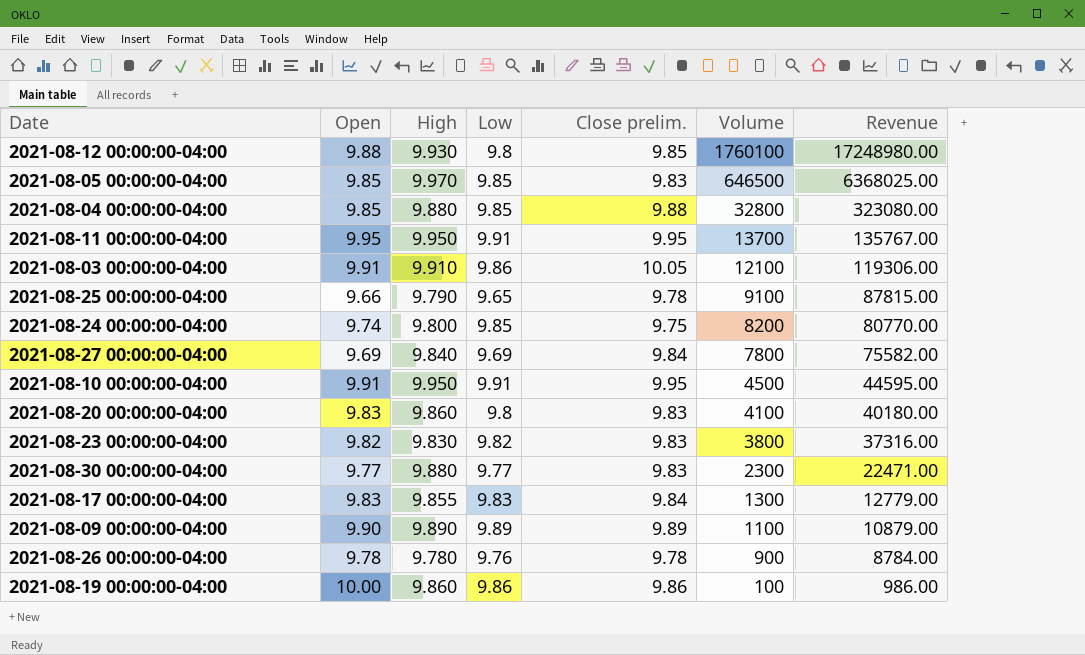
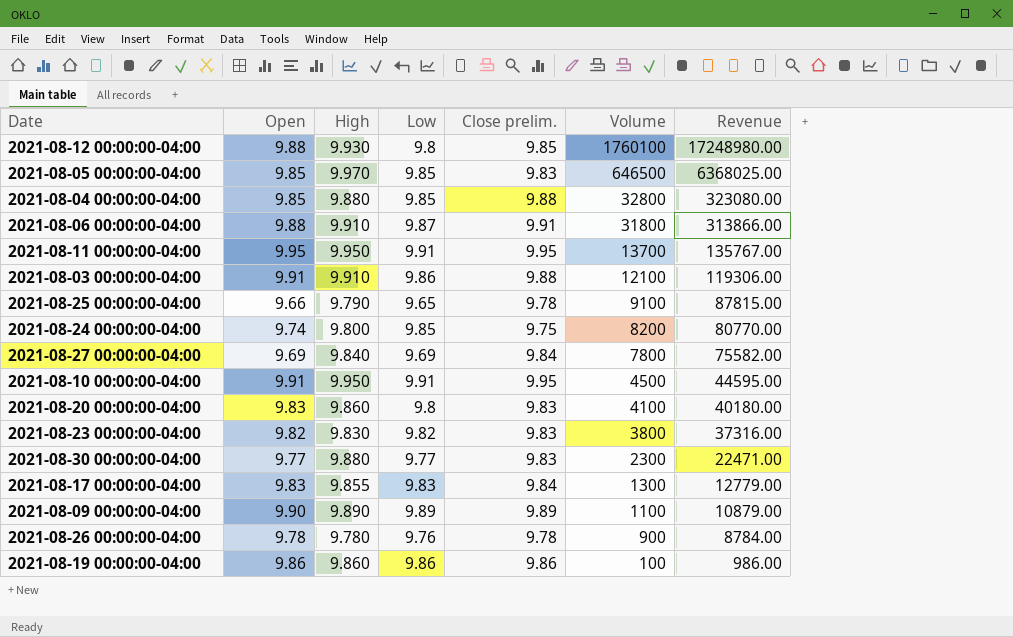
row 2021-08-06 00:00:00-04:00: none -> 9.88 | 9.910 | 9.87 | 9.91 | 31800 | 313866.00
2021-08-03 00:00:00-04:00 | Close prelim.: 10.05 -> 9.88
2021-08-19 00:00:00-04:00 | Open: 10.00 -> 9.86

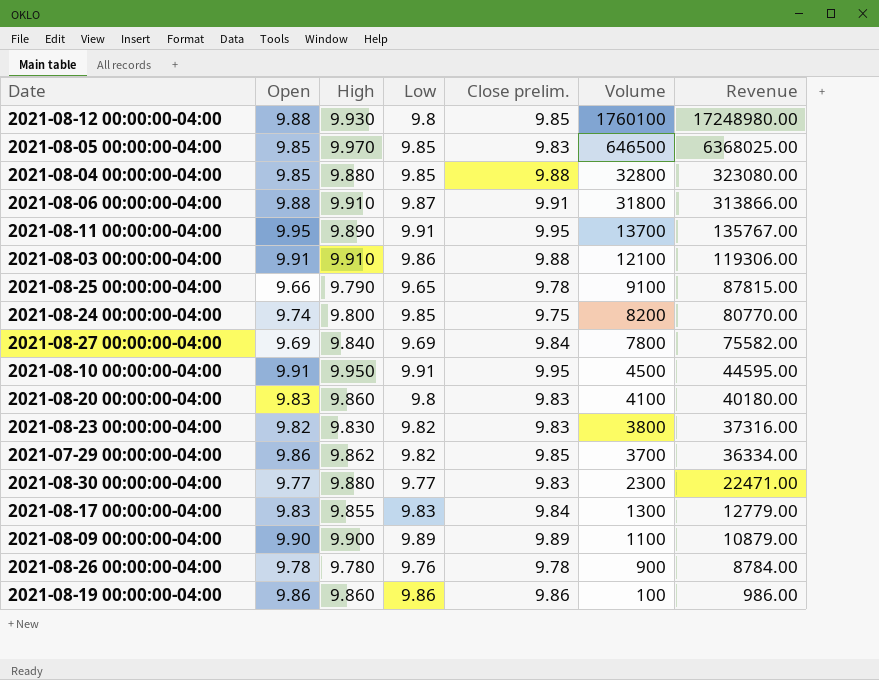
2021-08-11 00:00:00-04:00 | High: 9.950 -> 9.890
row 2021-07-29 00:00:00-04:00: none -> 9.86 | 9.862 | 9.82 | 9.85 | 3700 | 36334.00
2021-08-09 00:00:00-04:00 | High: 9.890 -> 9.900

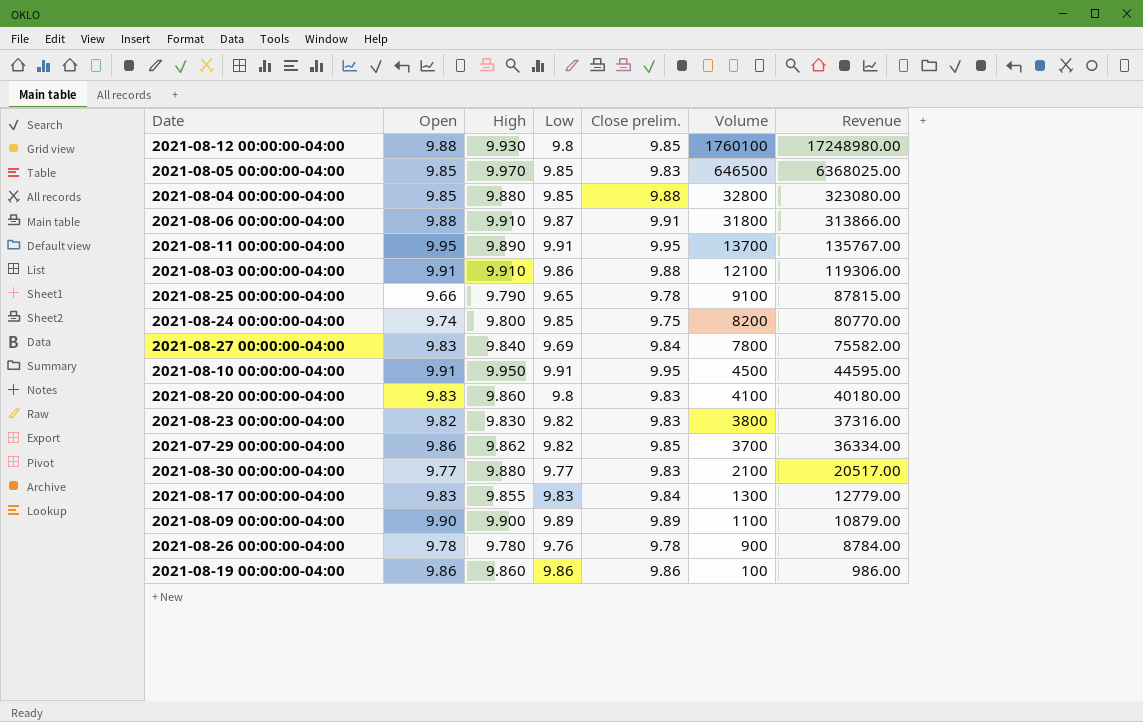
2021-08-27 00:00:00-04:00 | Open: 9.69 -> 9.83
2021-08-30 00:00:00-04:00 | Volume: 2300 -> 2100
2021-08-30 00:00:00-04:00 | Revenue: 22471.00 -> 20517.00

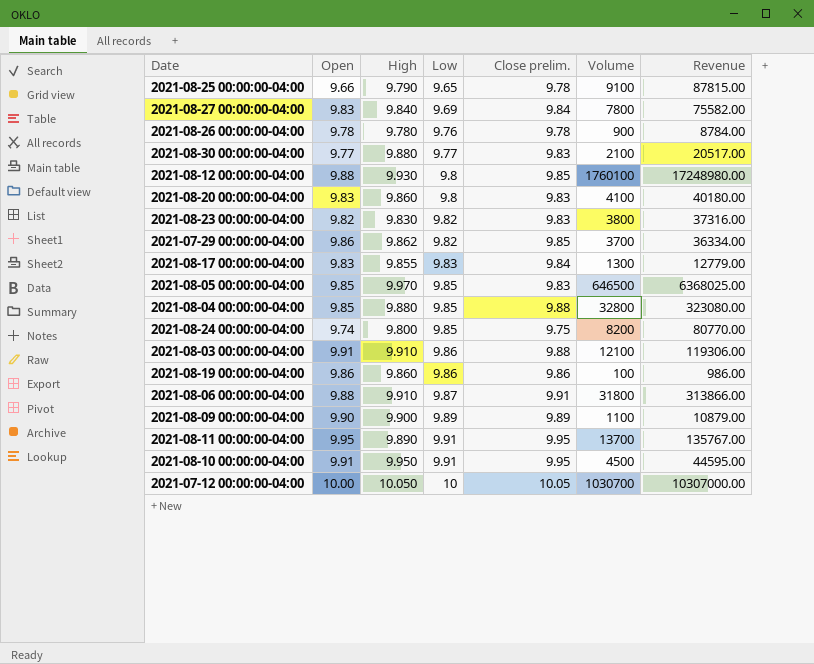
row order: Volume descending -> Low ascending
row 2021-07-12 00:00:00-04:00: none -> 10.00 | 10.050 | 10 | 10.05 | 1030700 | 10307000.00

